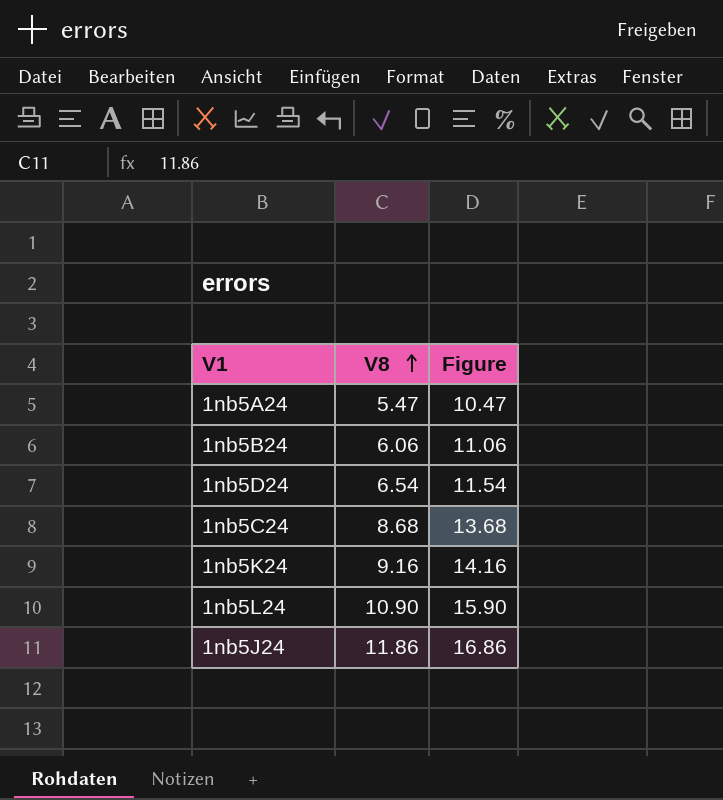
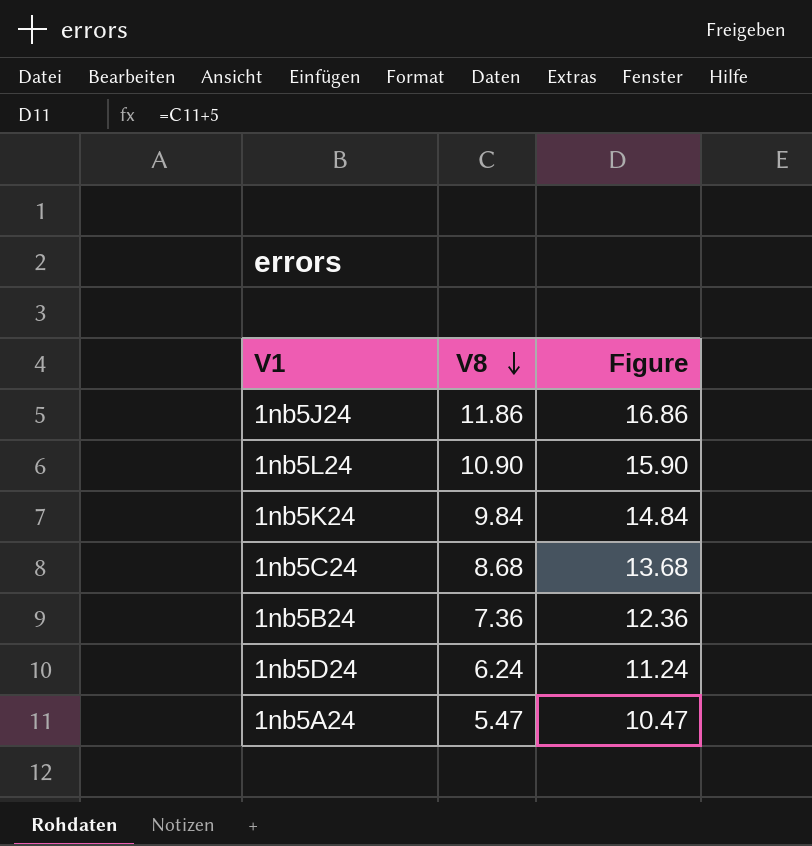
row order: V8 ascending -> V8 descending
1nb5K24 | V8: 9.16 -> 9.84
1nb5K24 | Figure: 14.16 -> 14.84
1nb5B24 | V8: 6.06 -> 7.36
1nb5B24 | Figure: 11.06 -> 12.36
1nb5D24 | V8: 6.54 -> 6.24
1nb5D24 | Figure: 11.54 -> 11.24

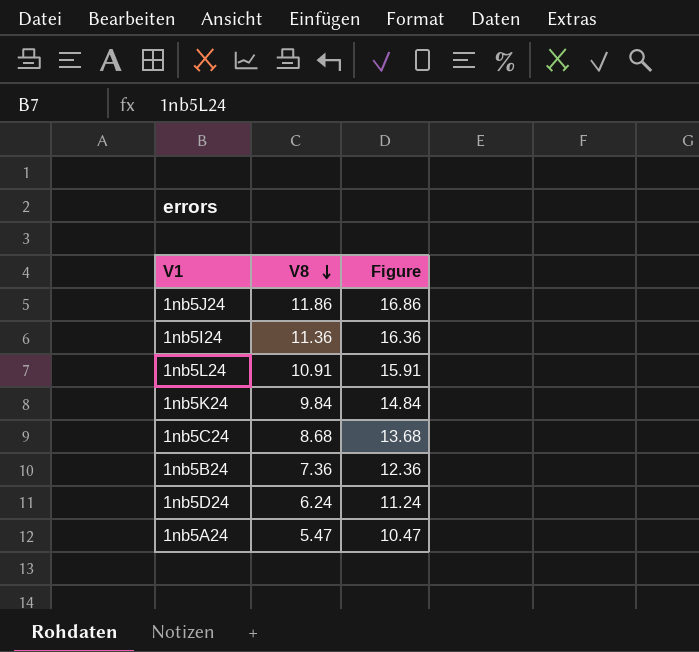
row 1nb5I24: none -> 11.36 | 16.36
1nb5L24 | V8: 10.90 -> 10.91
1nb5L24 | Figure: 15.90 -> 15.91

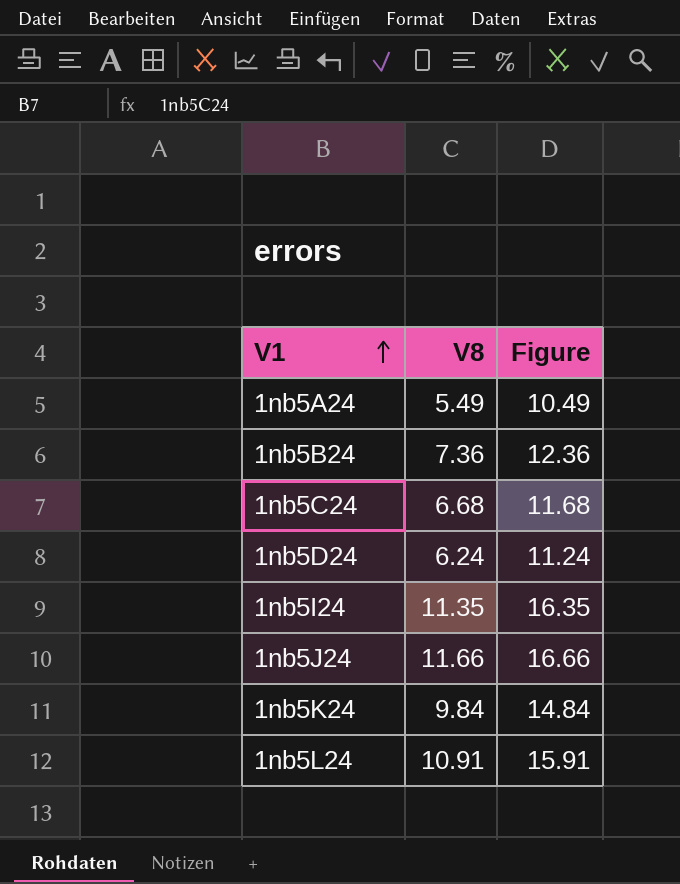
row order: V8 descending -> V1 ascending
1nb5A24 | V8: 5.47 -> 5.49
1nb5A24 | Figure: 10.47 -> 10.49
1nb5C24 | V8: 8.68 -> 6.68
1nb5C24 | Figure: 13.68 -> 11.68
1nb5I24 | V8: 11.36 -> 11.35
1nb5I24 | Figure: 16.36 -> 16.35
1nb5J24 | V8: 11.86 -> 11.66
1nb5J24 | Figure: 16.86 -> 16.66

